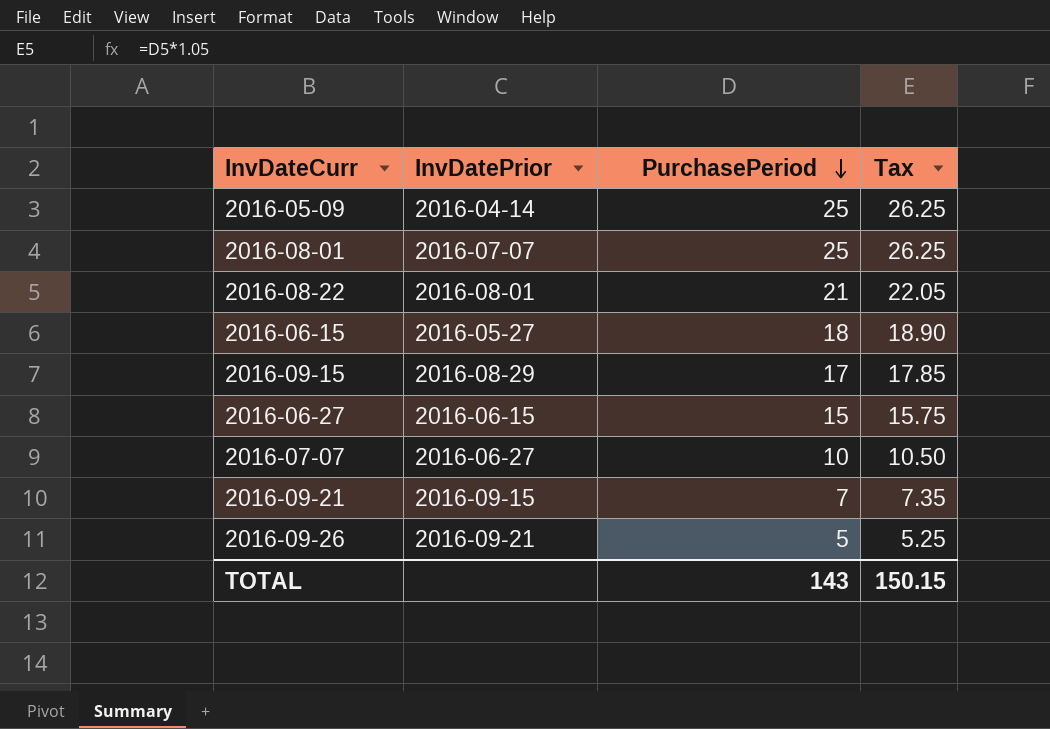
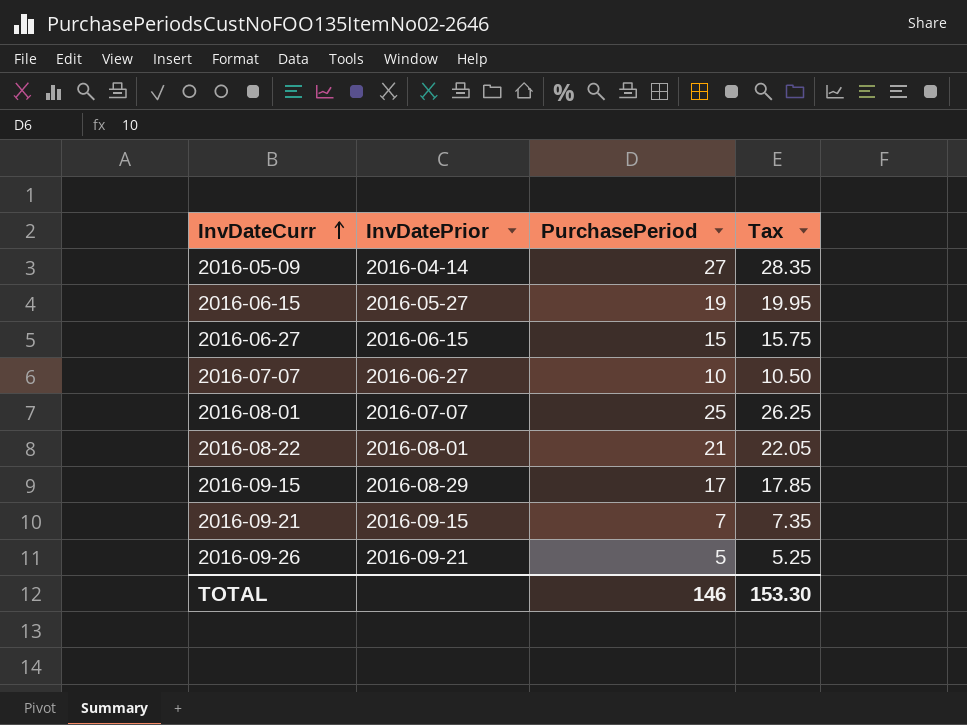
row order: PurchasePeriod descending -> InvDateCurr ascending
2016-05-09 | PurchasePeriod: 25 -> 27
2016-05-09 | Tax: 26.25 -> 28.35
2016-06-15 | PurchasePeriod: 18 -> 19
2016-06-15 | Tax: 18.90 -> 19.95
TOTAL | PurchasePeriod: 143 -> 146
TOTAL | Tax: 150.15 -> 153.30

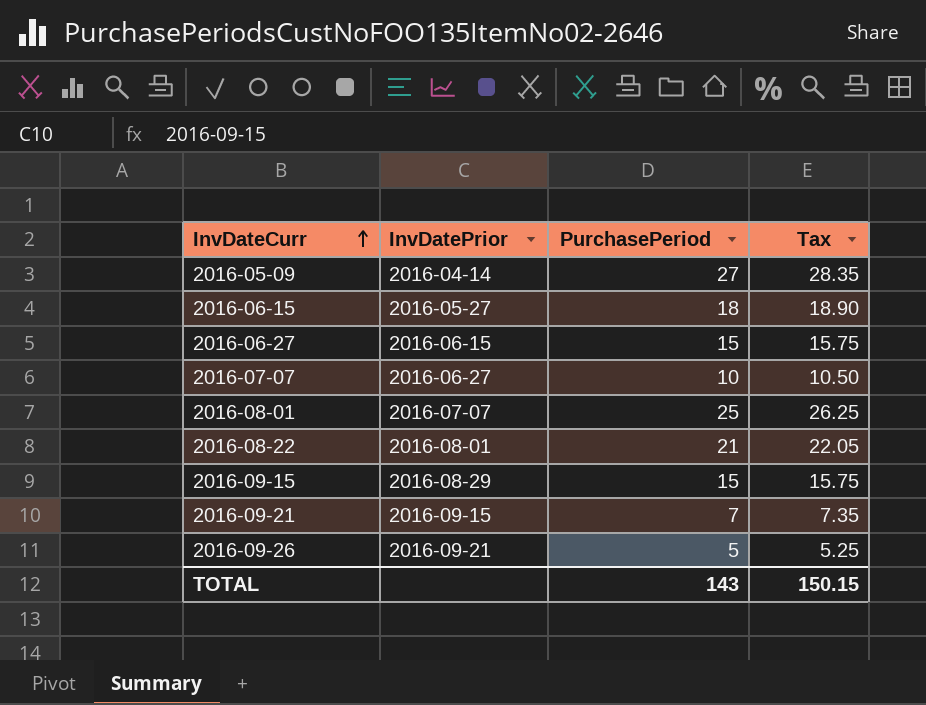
2016-06-15 | PurchasePeriod: 19 -> 18
2016-06-15 | Tax: 19.95 -> 18.90
2016-09-15 | PurchasePeriod: 17 -> 15
2016-09-15 | Tax: 17.85 -> 15.75
TOTAL | PurchasePeriod: 146 -> 143
TOTAL | Tax: 153.30 -> 150.15

